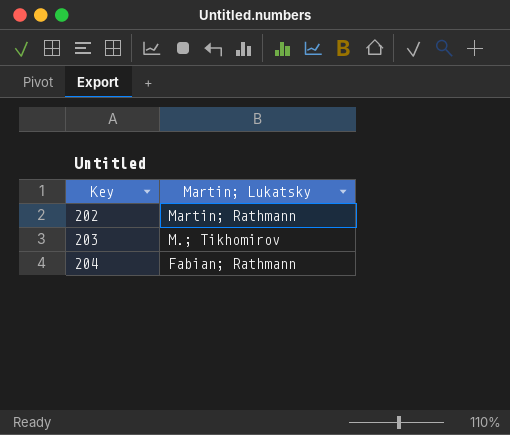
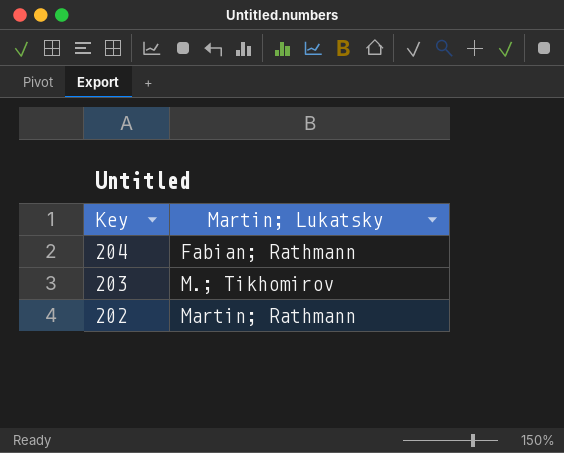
row order: Key ascending -> Key descending

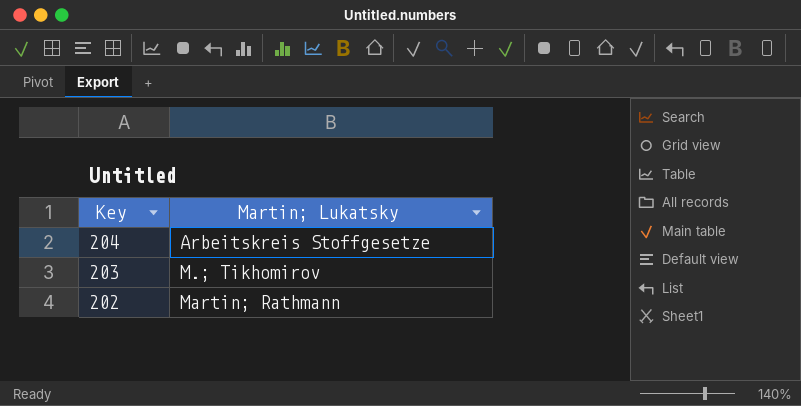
204 | Martin; Lukatsky: Fabian; Rathmann -> Arbeitskreis Stoffgesetze

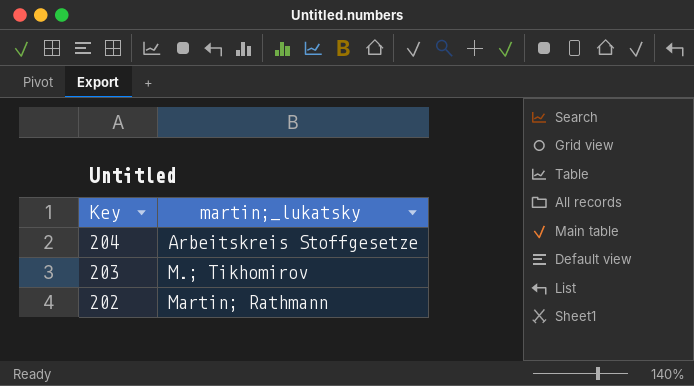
column name: Martin; Lukatsky -> martin;_lukatsky

